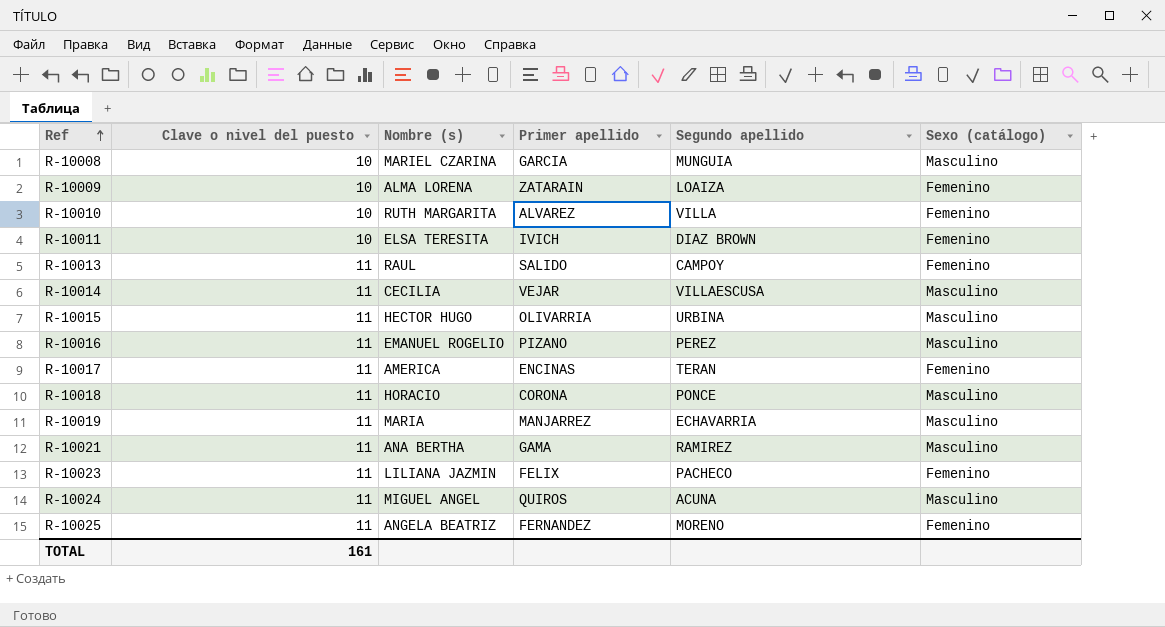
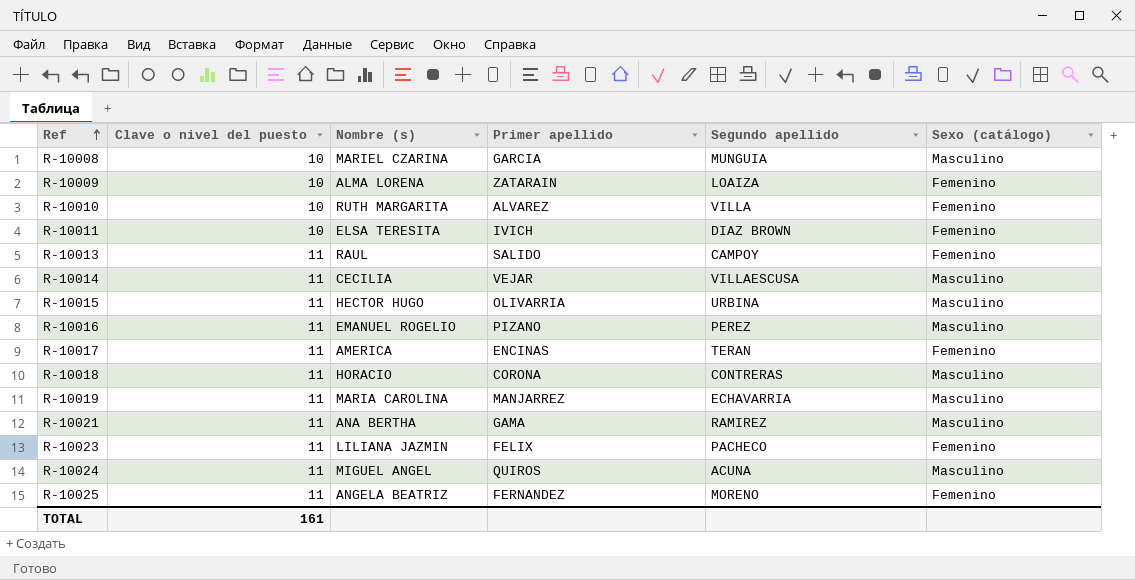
R-10018 | Segundo apellido: PONCE -> CONTRERAS
R-10019 | Nombre (s): MARIA -> MARIA CAROLINA

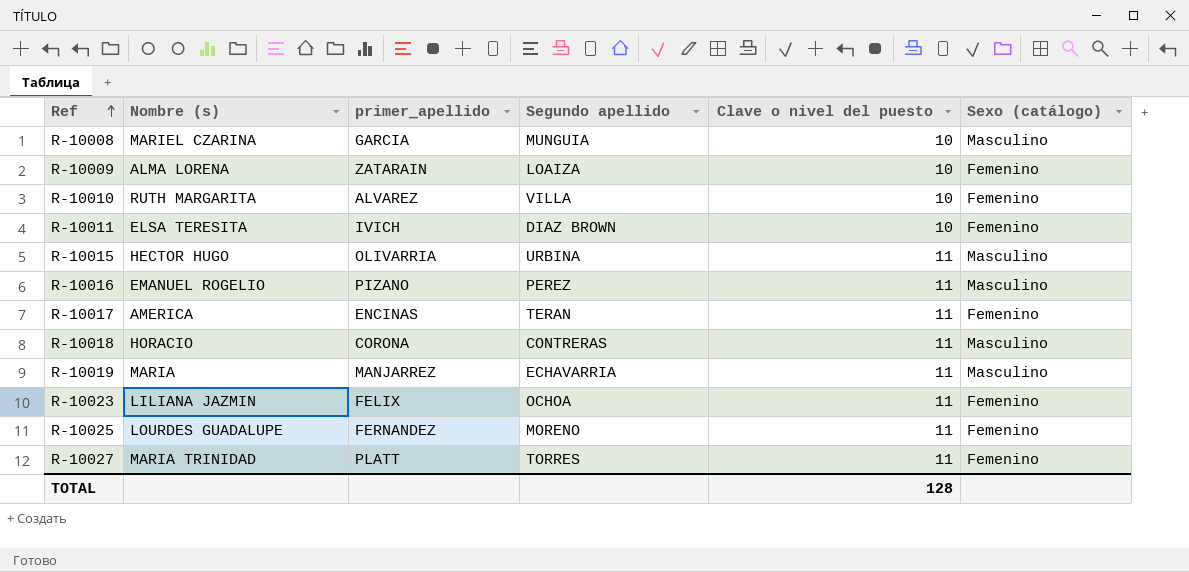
column name: Primer apellido -> primer_apellido
column Clave o nivel del puesto | position: 2 -> 5
row R-10013: 11 | RAUL | SALIDO | CAMPOY | Femenino -> none
row R-10014: 11 | CECILIA | VEJAR | VILLAESCUSA | Masculino -> none
row R-10021: 11 | ANA BERTHA | GAMA | RAMIREZ | Masculino -> none
row R-10024: 11 | MIGUEL ANGEL | QUIROS | ACUNA | Masculino -> none
R-10019 | Nombre (s): MARIA CAROLINA -> MARIA
R-10023 | Segundo apellido: PACHECO -> OCHOA
R-10025 | Nombre (s): ANGELA BEATRIZ -> LOURDES GUADALUPE
row R-10027: none -> MARIA TRINIDAD | PLATT | TORRES | 11 | Femenino
TOTAL | Clave o nivel del puesto: 161 -> 128

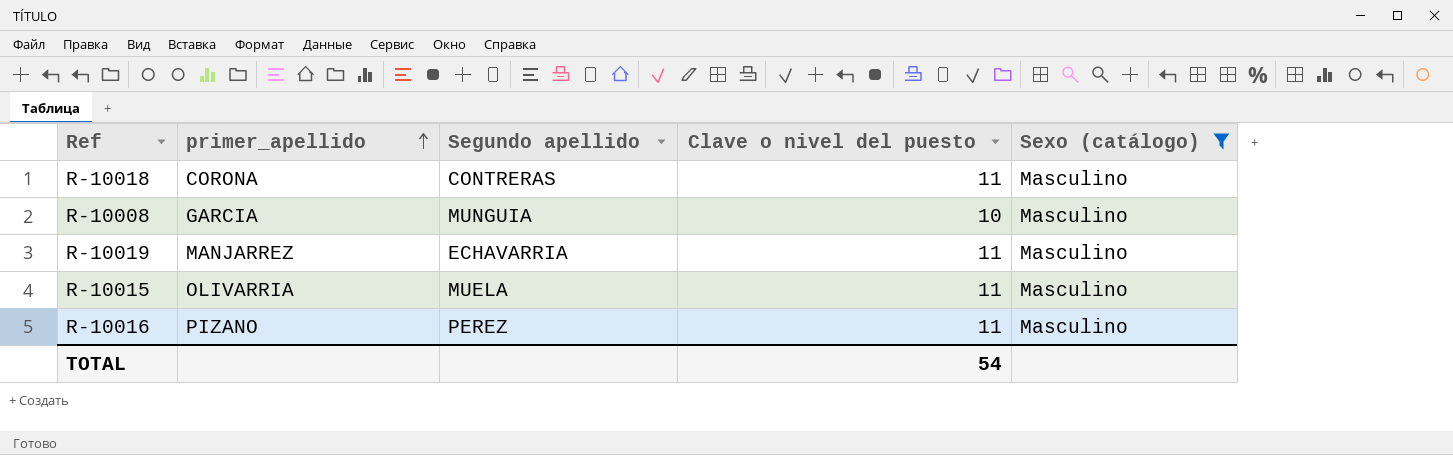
filter: none -> Sexo (catálogo) = Masculino
row order: Ref ascending -> primer_apellido ascending
column Nombre (s) | position: 2 -> none
R-10015 | Segundo apellido: URBINA -> MUELA
TOTAL | Clave o nivel del puesto: 128 -> 54

